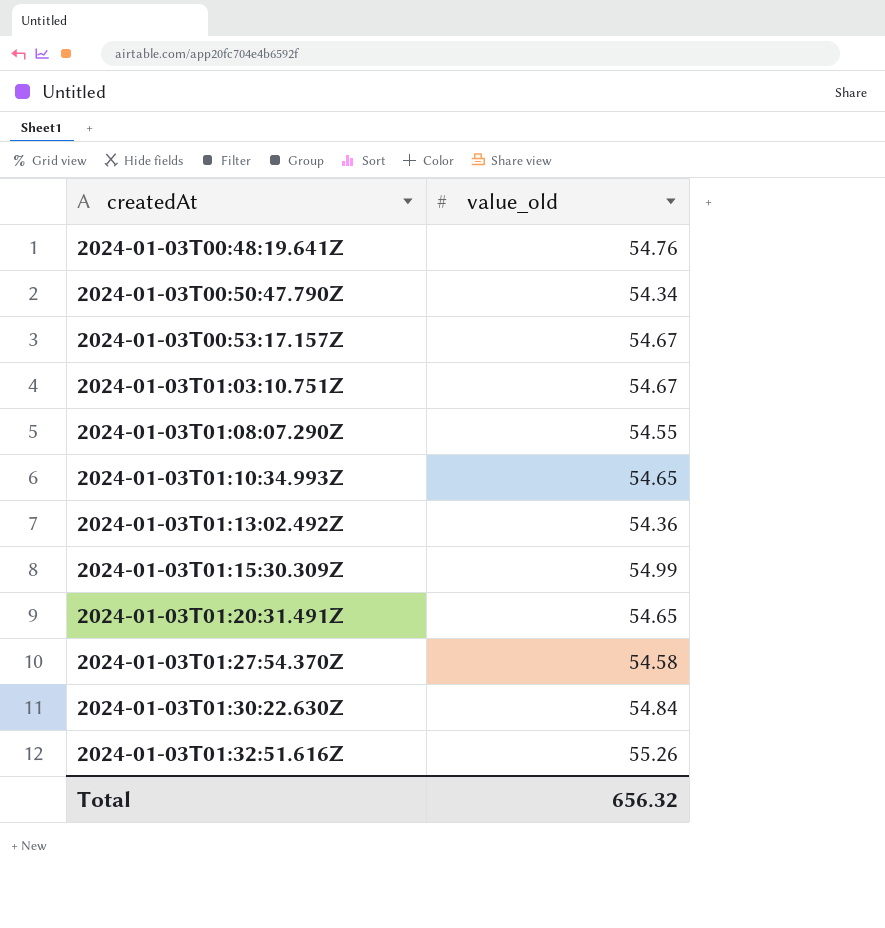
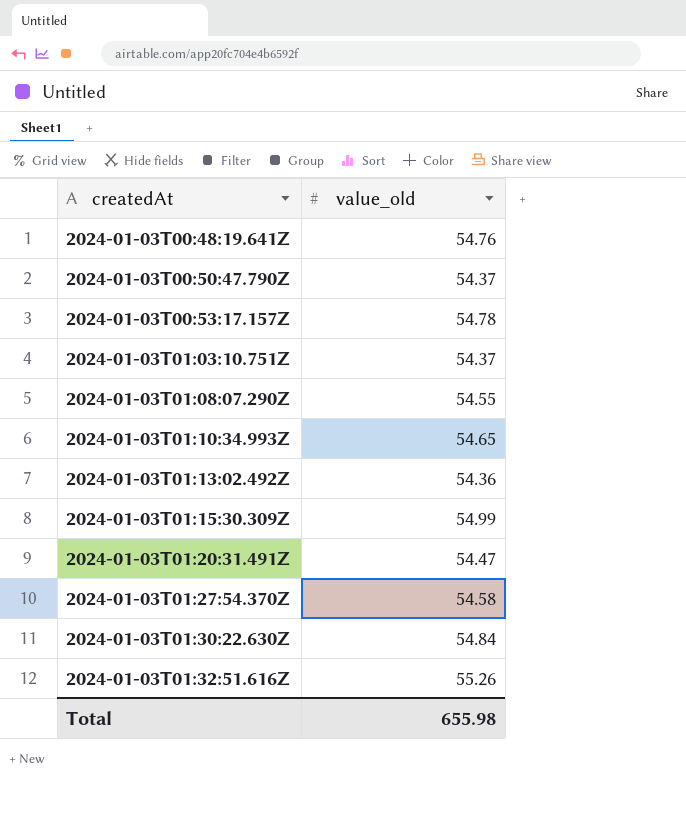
2024-01-03T00:50:47.790Z | value_old: 54.34 -> 54.37
2024-01-03T00:53:17.157Z | value_old: 54.67 -> 54.78
2024-01-03T01:03:10.751Z | value_old: 54.67 -> 54.37
2024-01-03T01:20:31.491Z | value_old: 54.65 -> 54.47
Total | value_old: 656.32 -> 655.98

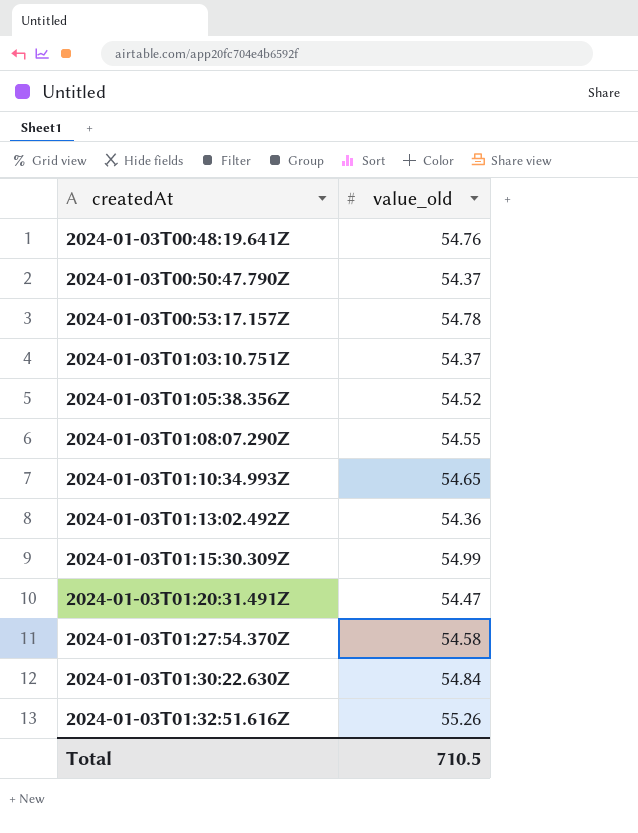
row 2024-01-03T01:05:38.356Z: none -> 54.52
Total | value_old: 655.98 -> 710.5

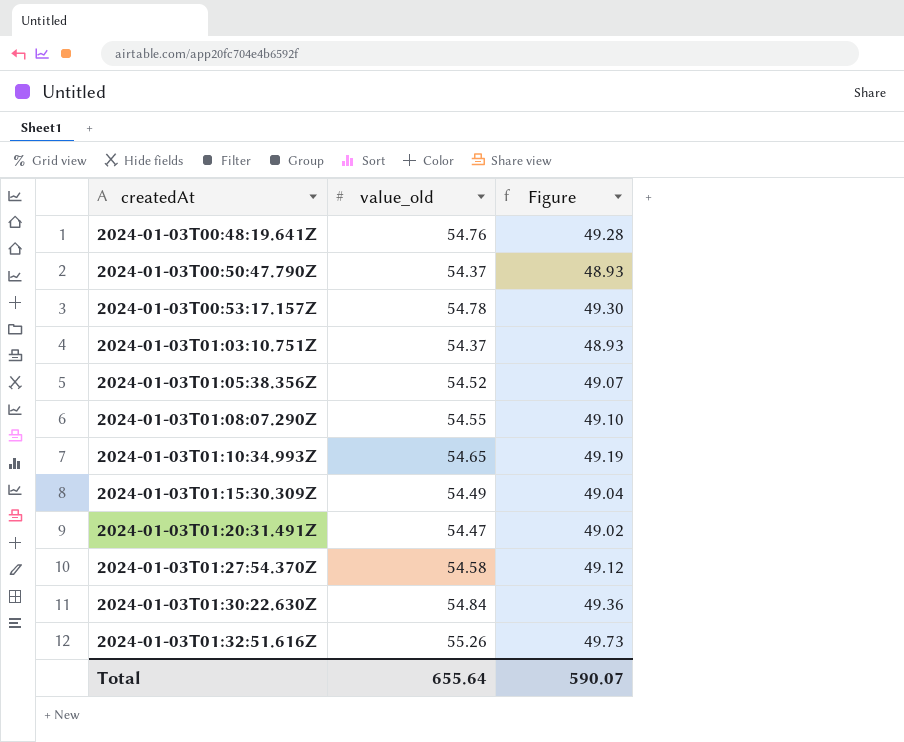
column Figure | formula: none -> [value_old] * 0.9
row 2024-01-03T01:13:02.492Z: 54.36 -> none
2024-01-03T01:15:30.309Z | value_old: 54.99 -> 54.49
Total | value_old: 710.5 -> 655.64

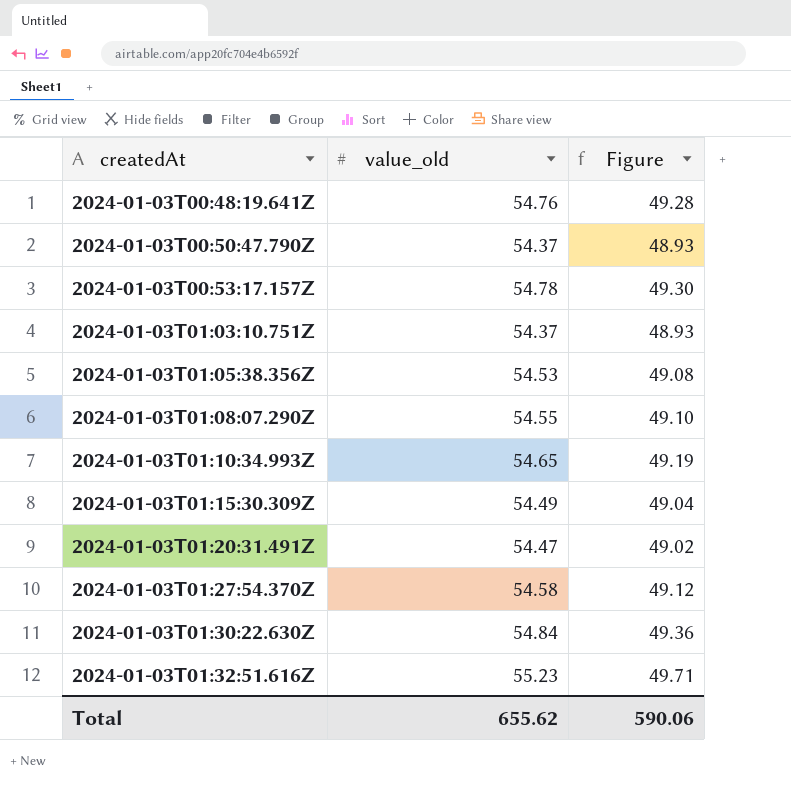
2024-01-03T01:05:38.356Z | value_old: 54.52 -> 54.53
2024-01-03T01:05:38.356Z | Figure: 49.07 -> 49.08
2024-01-03T01:32:51.616Z | value_old: 55.26 -> 55.23
2024-01-03T01:32:51.616Z | Figure: 49.73 -> 49.71
Total | value_old: 655.64 -> 655.62
Total | Figure: 590.07 -> 590.06

